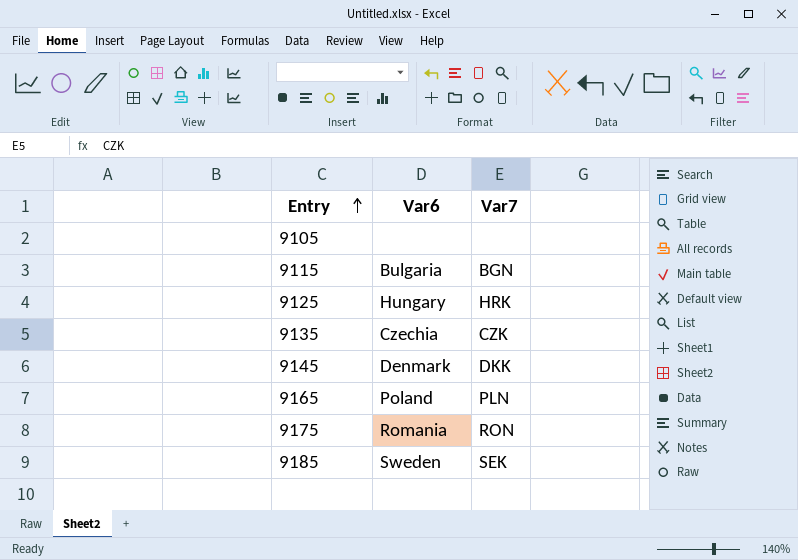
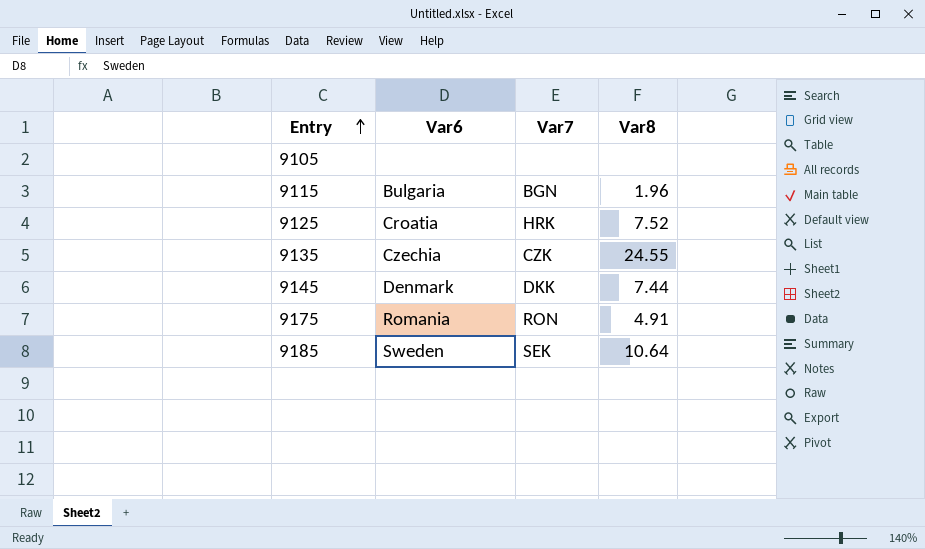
column Var8 | position: none -> 4
row 9165: Poland | PLN -> none
9125 | Var6: Hungary -> Croatia

